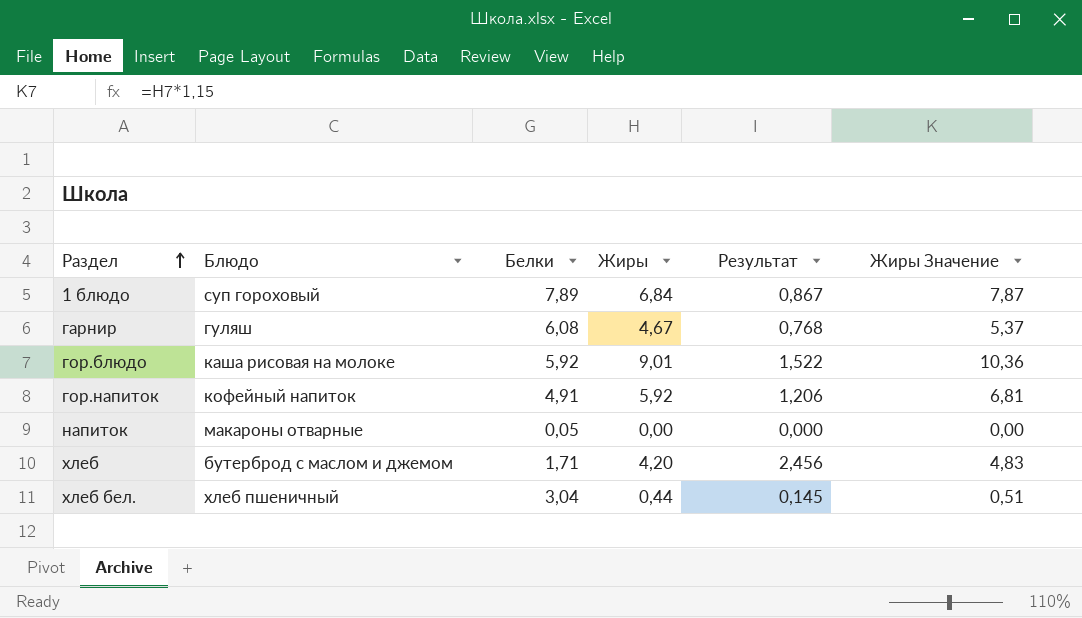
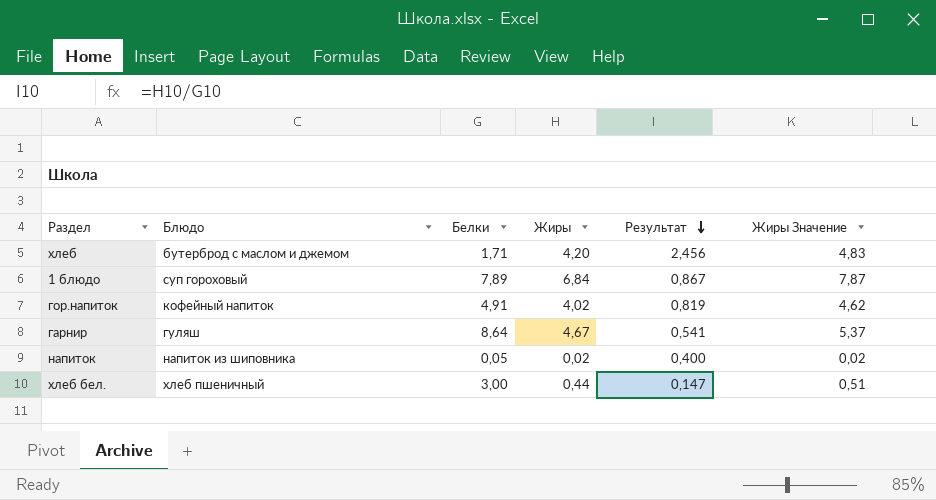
row order: Раздел ascending -> Результат descending
row гор.блюдо: каша рисовая на молоке | 5,92 | 9,01 | 1,522 | 10,36 -> none
гор.напиток | Жиры: 5,92 -> 4,02
гор.напиток | Результат: 1,206 -> 0,819
гор.напиток | Жиры Значение: 6,81 -> 4,62
гарнир | Белки: 6,08 -> 8,64
гарнир | Результат: 0,768 -> 0,541
напиток | Блюдо: макароны отварные -> напиток из шиповника
напиток | Жиры: 0,00 -> 0,02
напиток | Результат: 0,000 -> 0,400
напиток | Жиры Значение: 0,00 -> 0,02
хлеб бел. | Белки: 3,04 -> 3,00
хлеб бел. | Результат: 0,145 -> 0,147

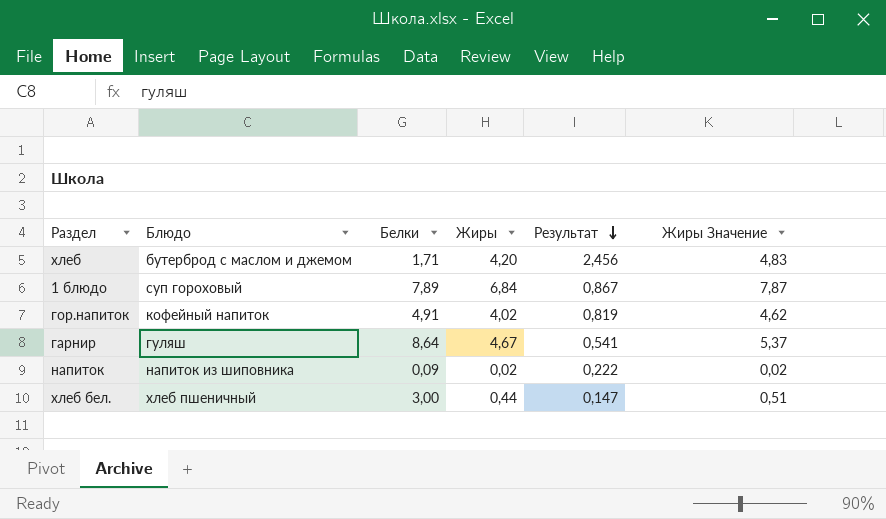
напиток | Белки: 0,05 -> 0,09
напиток | Результат: 0,400 -> 0,222

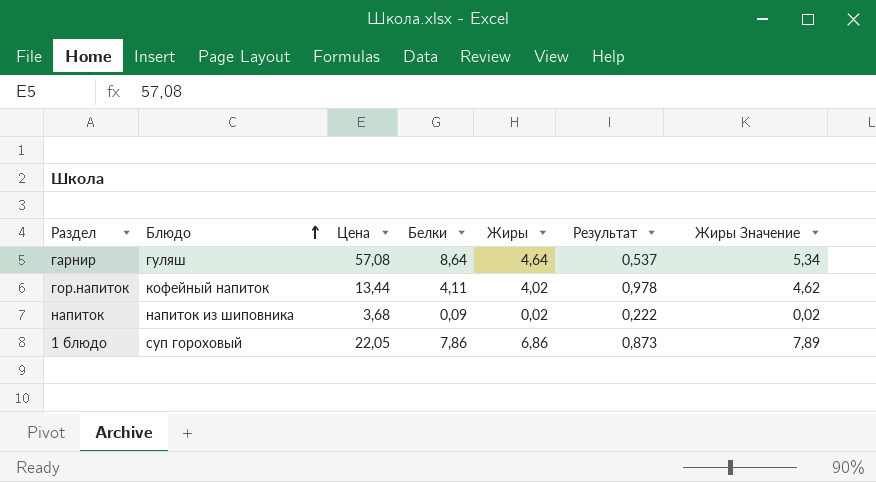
row order: Результат descending -> Блюдо ascending
column Цена | position: none -> 3
row хлеб: бутерброд с маслом и джемом | 1,71 | 4,20 | 2,456 | 4,83 -> none
row хлеб бел.: хлеб пшеничный | 3,00 | 0,44 | 0,147 | 0,51 -> none
гарнир | Жиры: 4,67 -> 4,64
гарнир | Результат: 0,541 -> 0,537
гарнир | Жиры Значение: 5,37 -> 5,34
гор.напиток | Белки: 4,91 -> 4,11
гор.напиток | Результат: 0,819 -> 0,978
1 блюдо | Белки: 7,89 -> 7,86
1 блюдо | Жиры: 6,84 -> 6,86
1 блюдо | Результат: 0,867 -> 0,873
1 блюдо | Жиры Значение: 7,87 -> 7,89

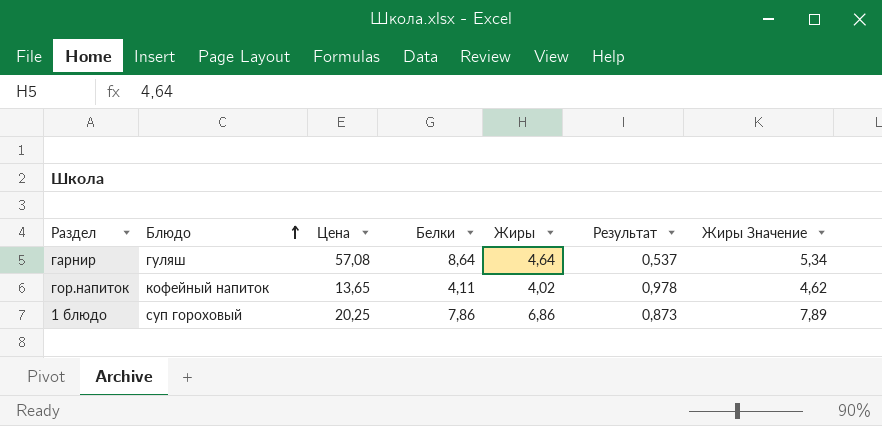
row напиток: напиток из шиповника | 3,68 | 0,09 | 0,02 | 0,222 | 0,02 -> none
гор.напиток | Цена: 13,44 -> 13,65
1 блюдо | Цена: 22,05 -> 20,25

